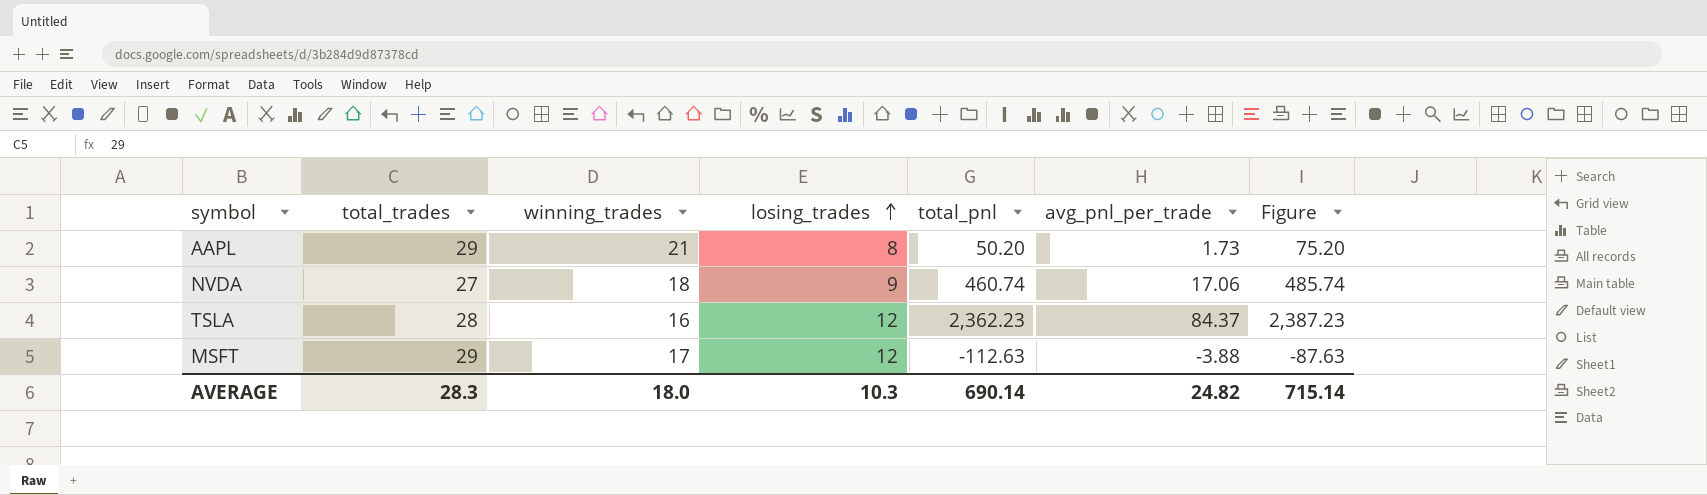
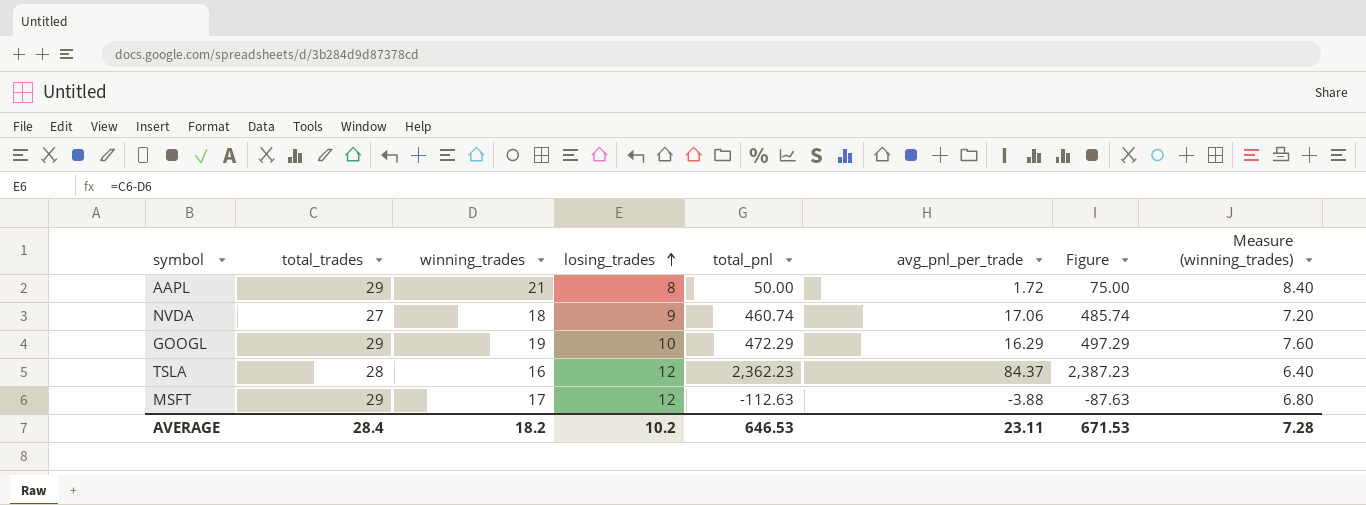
column Measure (winning_trades) | formula: none -> [winning_trades] * 0.4
AAPL | total_pnl: 50.20 -> 50.00
AAPL | avg_pnl_per_trade: 1.73 -> 1.72
AAPL | Figure: 75.20 -> 75.00
row GOOGL: none -> 29 | 19 | 10 | 472.29 | 16.29 | 497.29 | 7.60
AVERAGE | total_trades: 28.3 -> 28.4
AVERAGE | winning_trades: 18.0 -> 18.2
AVERAGE | losing_trades: 10.3 -> 10.2
AVERAGE | total_pnl: 690.14 -> 646.53
AVERAGE | avg_pnl_per_trade: 24.82 -> 23.11
AVERAGE | Figure: 715.14 -> 671.53

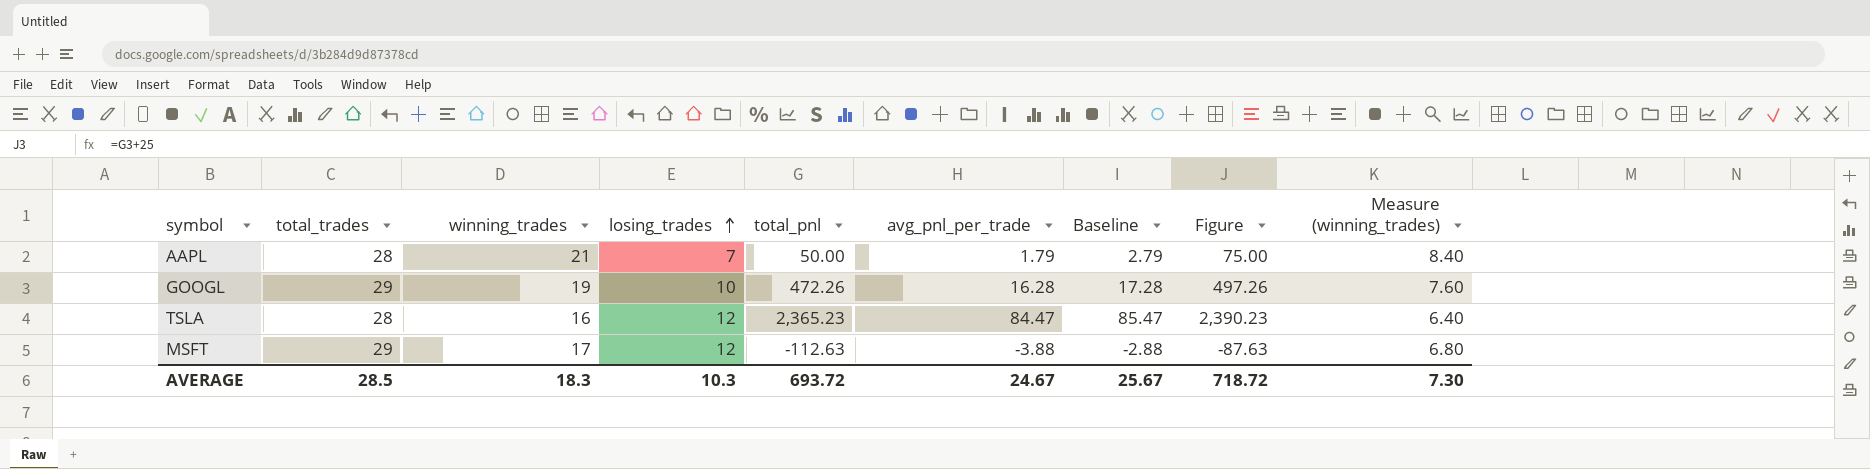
column Baseline | formula: none -> [avg_pnl_per_trade] + 1
row NVDA: 27 | 18 | 9 | 460.74 | 17.06 | 485.74 | 7.20 -> none
AAPL | total_trades: 29 -> 28
AAPL | losing_trades: 8 -> 7
AAPL | avg_pnl_per_trade: 1.72 -> 1.79
GOOGL | total_pnl: 472.29 -> 472.26
GOOGL | avg_pnl_per_trade: 16.29 -> 16.28
GOOGL | Figure: 497.29 -> 497.26
TSLA | total_pnl: 2,362.23 -> 2,365.23
TSLA | avg_pnl_per_trade: 84.37 -> 84.47
TSLA | Figure: 2,387.23 -> 2,390.23
AVERAGE | total_trades: 28.4 -> 28.5
AVERAGE | winning_trades: 18.2 -> 18.3
AVERAGE | losing_trades: 10.2 -> 10.3
AVERAGE | total_pnl: 646.53 -> 693.72
AVERAGE | avg_pnl_per_trade: 23.11 -> 24.67
AVERAGE | Figure: 671.53 -> 718.72
AVERAGE | Measure (winning_trades): 7.28 -> 7.30

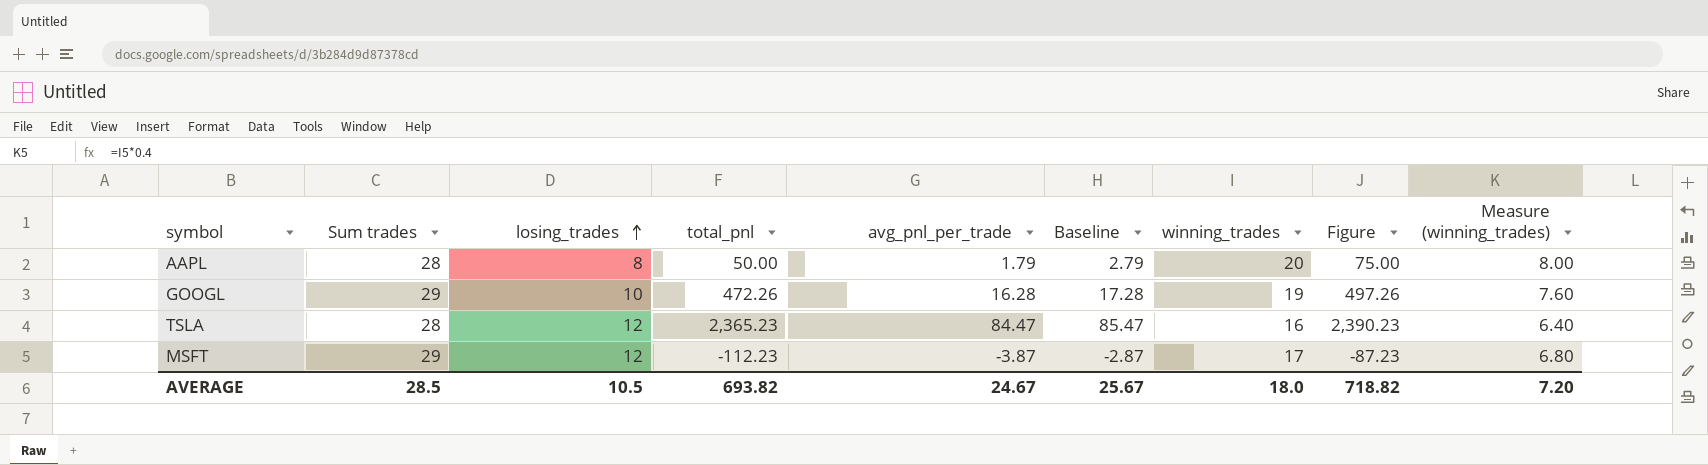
column name: total_trades -> Sum trades
column winning_trades | position: 3 -> 7
AAPL | losing_trades: 7 -> 8
AAPL | winning_trades: 21 -> 20
AAPL | Measure (winning_trades): 8.40 -> 8.00
MSFT | total_pnl: -112.63 -> -112.23
MSFT | avg_pnl_per_trade: -3.88 -> -3.87
MSFT | Baseline: -2.88 -> -2.87
MSFT | Figure: -87.63 -> -87.23
AVERAGE | losing_trades: 10.3 -> 10.5
AVERAGE | total_pnl: 693.72 -> 693.82
AVERAGE | winning_trades: 18.3 -> 18.0
AVERAGE | Figure: 718.72 -> 718.82
AVERAGE | Measure (winning_trades): 7.30 -> 7.20

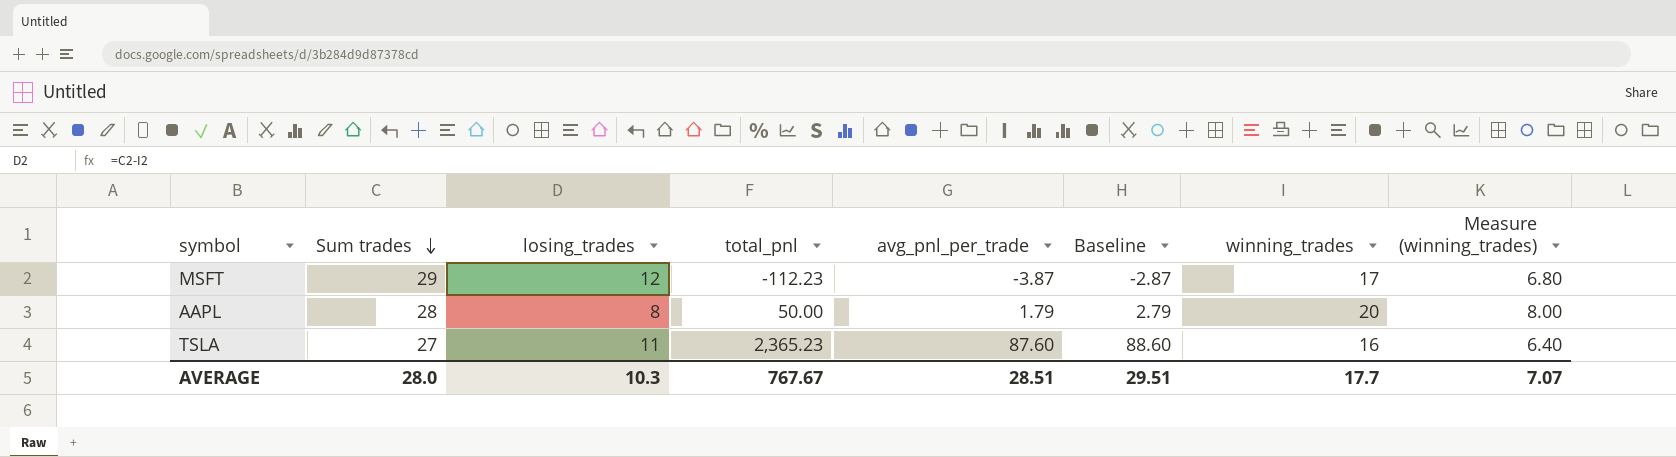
row order: losing_trades ascending -> Sum trades descending
column Figure | formula: [total_pnl] + 25 -> none
row GOOGL: 29 | 10 | 472.26 | 16.28 | 17.28 | 19 | 497.26 | 7.60 -> none
TSLA | Sum trades: 28 -> 27
TSLA | losing_trades: 12 -> 11
TSLA | avg_pnl_per_trade: 84.47 -> 87.60
TSLA | Baseline: 85.47 -> 88.60
AVERAGE | Sum trades: 28.5 -> 28.0
AVERAGE | losing_trades: 10.5 -> 10.3
AVERAGE | total_pnl: 693.82 -> 767.67
AVERAGE | avg_pnl_per_trade: 24.67 -> 28.51
AVERAGE | Baseline: 25.67 -> 29.51
AVERAGE | winning_trades: 18.0 -> 17.7
AVERAGE | Measure (winning_trades): 7.20 -> 7.07

